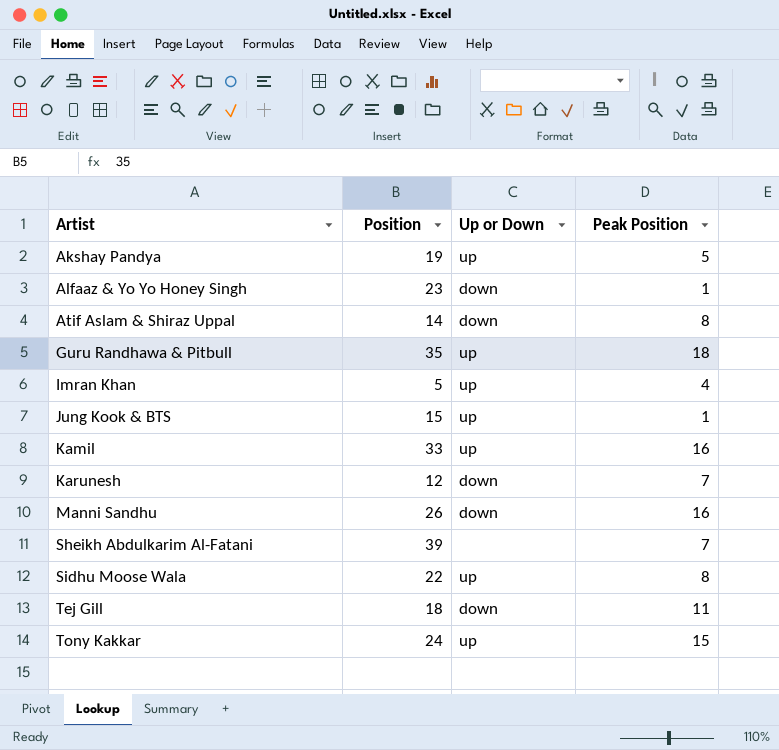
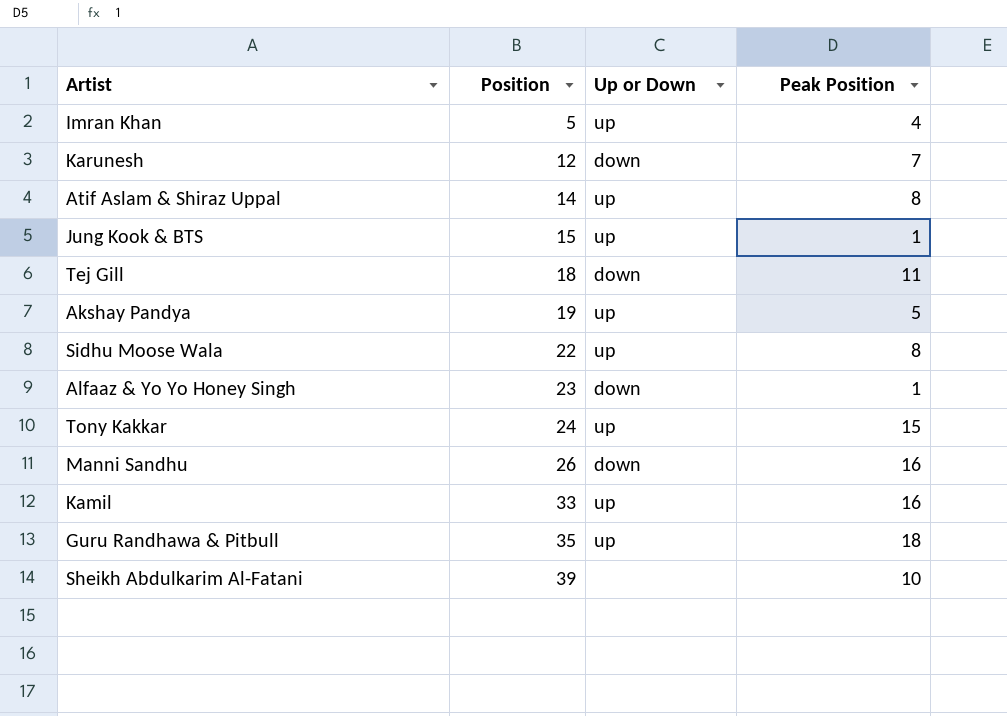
row order: Artist ascending -> Position ascending
Atif Aslam & Shiraz Uppal | Up or Down: down -> up
Sheikh Abdulkarim Al-Fatani | Peak Position: 7 -> 10

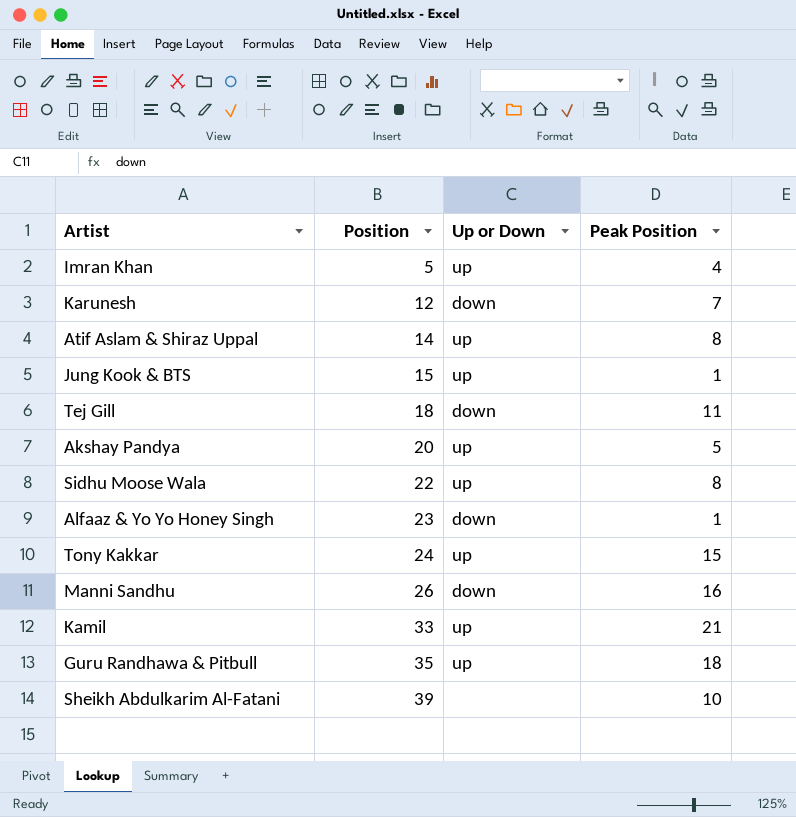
Akshay Pandya | Position: 19 -> 20
Kamil | Peak Position: 16 -> 21

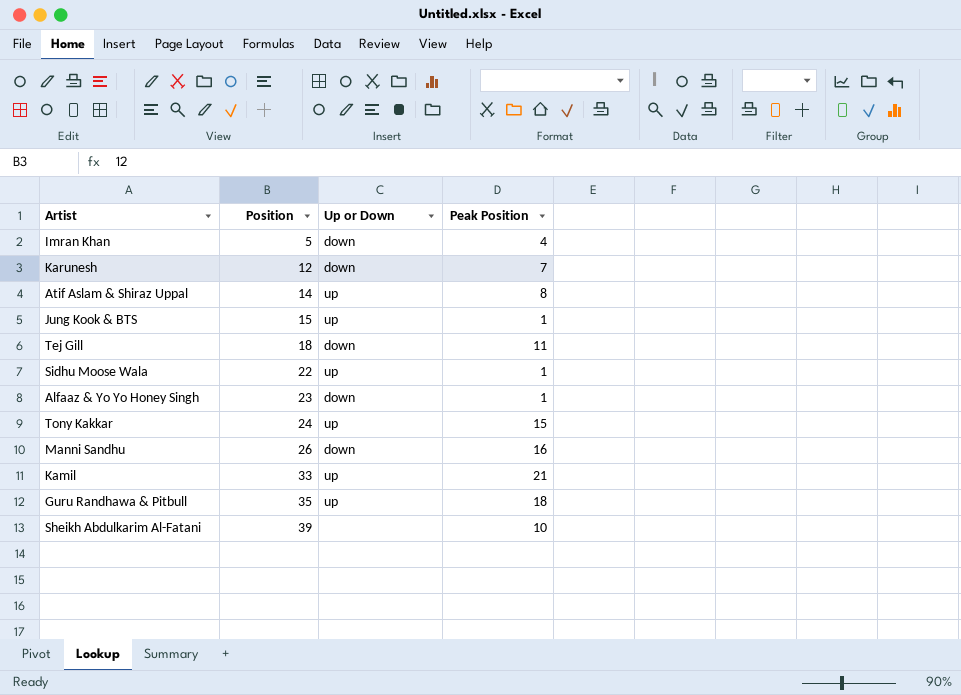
row Akshay Pandya: 20 | up | 5 -> none
Imran Khan | Up or Down: up -> down
Sidhu Moose Wala | Peak Position: 8 -> 1

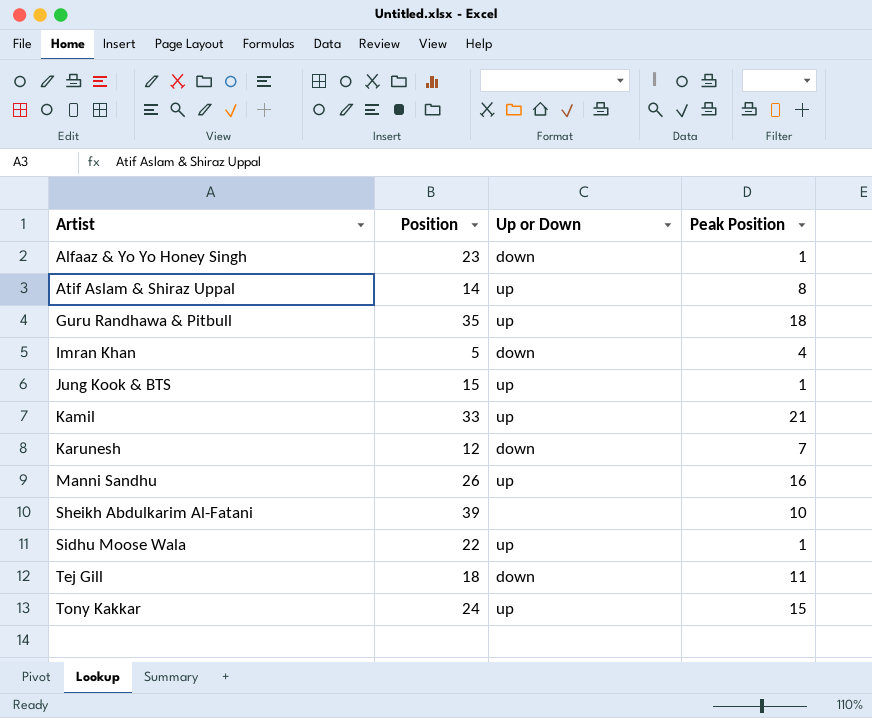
row order: Position ascending -> Artist ascending
Manni Sandhu | Up or Down: down -> up

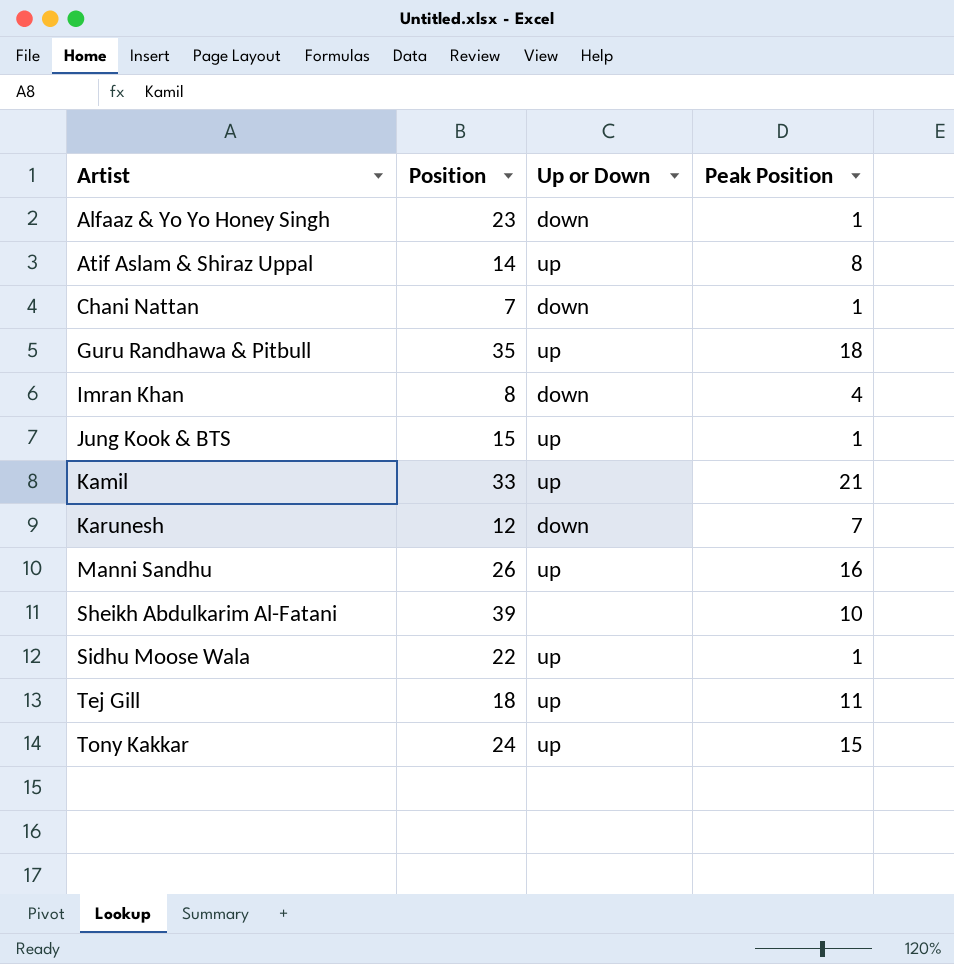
row Chani Nattan: none -> 7 | down | 1
Imran Khan | Position: 5 -> 8
Tej Gill | Up or Down: down -> up

